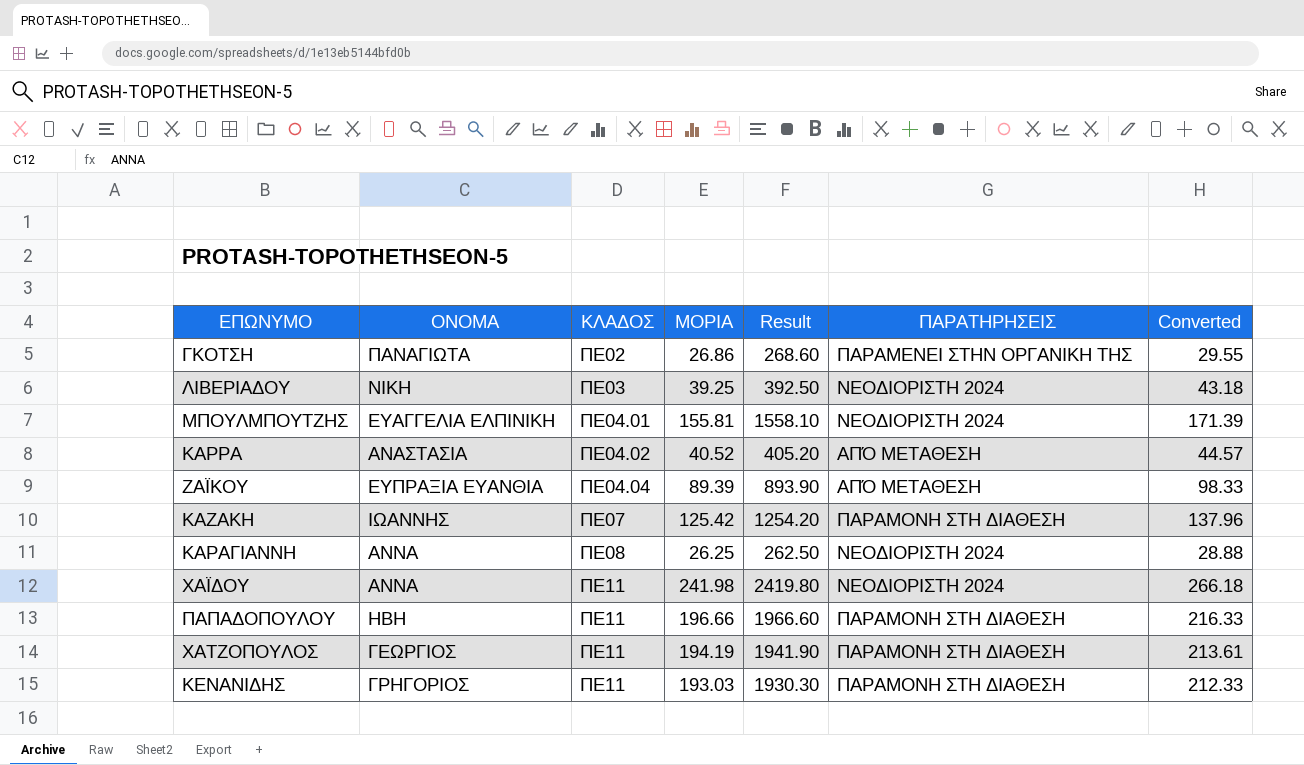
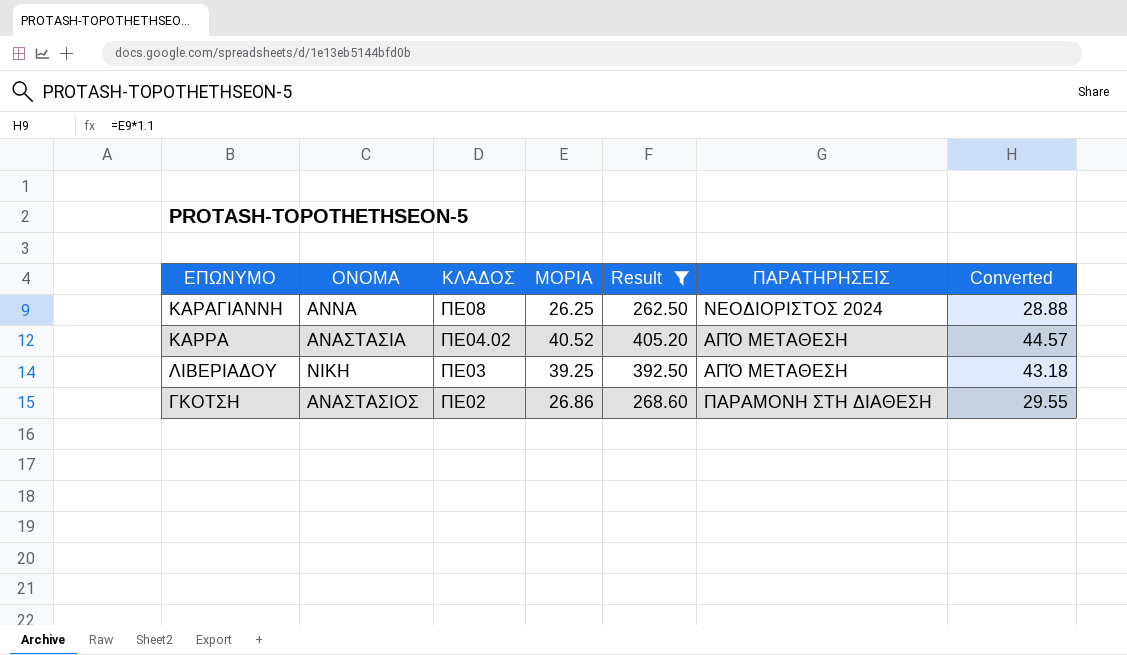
filter: none -> Result <= 405.20
row order: ΚΛΑΔΟΣ ascending -> ΚΛΑΔΟΣ descending
ΚΑΡΑΓΙΑΝΝΗ | ΠΑΡΑΤΗΡΗΣΕΙΣ: ΝΕΟΔΙΟΡΙΣΤΗ 2024 -> ΝΕΟΔΙΟΡΙΣΤΟΣ 2024
ΛΙΒΕΡΙΑΔΟΥ | ΠΑΡΑΤΗΡΗΣΕΙΣ: ΝΕΟΔΙΟΡΙΣΤΗ 2024 -> ΑΠΌ ΜΕΤΑΘΕΣΗ
ΓΚΟΤΣΗ | ΟΝΟΜΑ: ΠΑΝΑΓΙΩΤΑ -> ΑΝΑΣΤΑΣΙΟΣ
ΓΚΟΤΣΗ | ΠΑΡΑΤΗΡΗΣΕΙΣ: ΠΑΡΑΜΕΝΕΙ ΣΤΗΝ ΟΡΓΑΝΙΚΗ ΤΗΣ -> ΠΑΡΑΜΟΝΗ ΣΤΗ ΔΙΑΘΕΣΗ

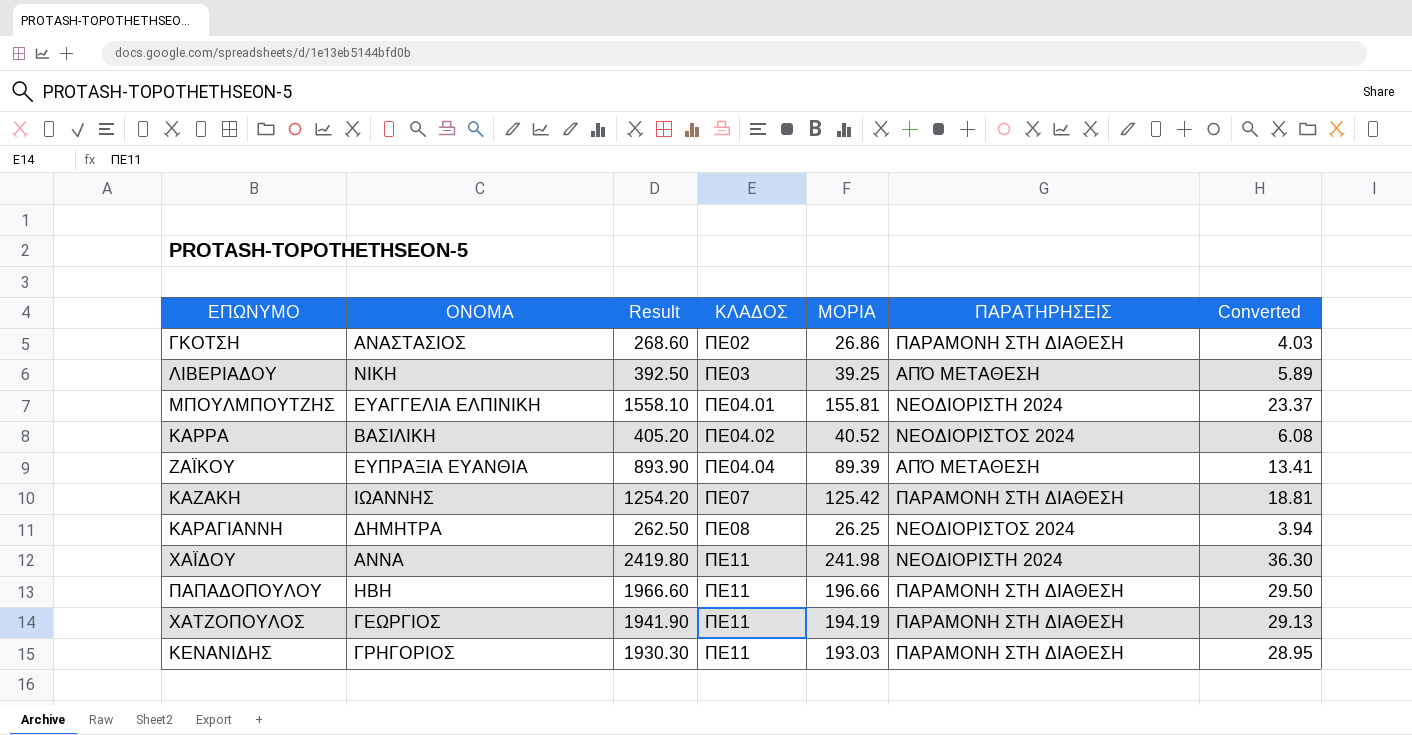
filter: Result <= 405.20 -> none
row order: ΚΛΑΔΟΣ descending -> ΚΛΑΔΟΣ ascending
column Result | position: 5 -> 3
column Converted | formula: [ΜΟΡΙΑ] * 1.1 -> [ΜΟΡΙΑ] * 0.15
ΚΑΡΡΑ | ΟΝΟΜΑ: ΑΝΑΣΤΑΣΙΑ -> ΒΑΣΙΛΙΚΗ
ΚΑΡΡΑ | ΠΑΡΑΤΗΡΗΣΕΙΣ: ΑΠΌ ΜΕΤΑΘΕΣΗ -> ΝΕΟΔΙΟΡΙΣΤΟΣ 2024
ΚΑΡΑΓΙΑΝΝΗ | ΟΝΟΜΑ: ΑΝΝΑ -> ΔΗΜΗΤΡΑ

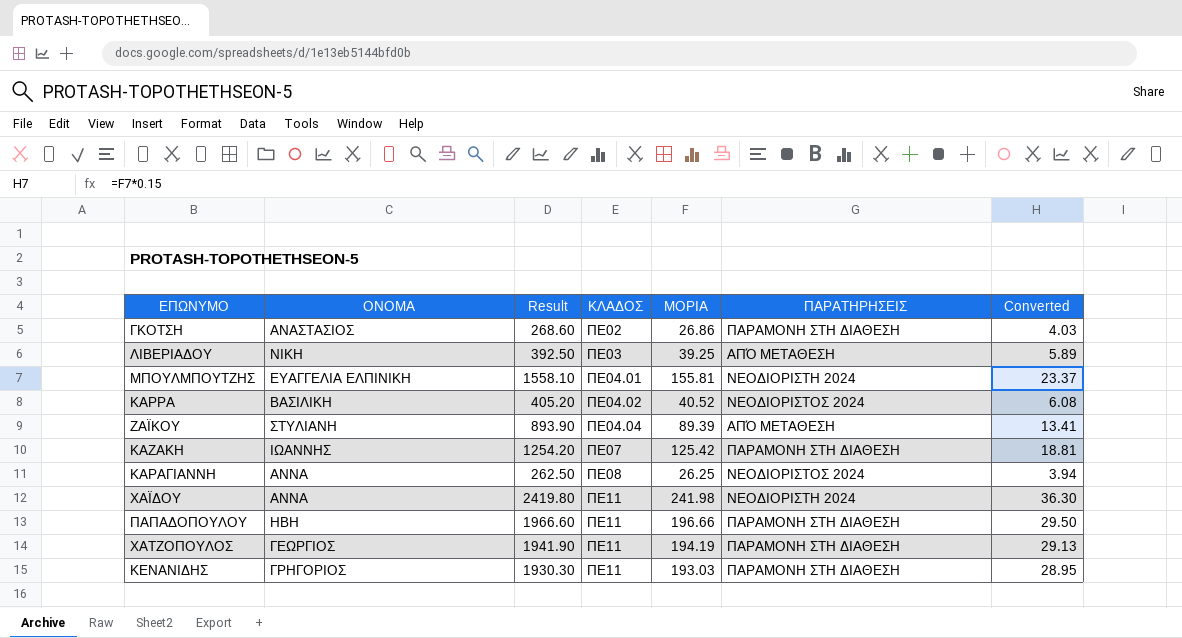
ΖΑΪΚΟΥ | ΟΝΟΜΑ: ΕΥΠΡΑΞΙΑ ΕΥΑΝΘΙΑ -> ΣΤΥΛΙΑΝΗ
ΚΑΡΑΓΙΑΝΝΗ | ΟΝΟΜΑ: ΔΗΜΗΤΡΑ -> ΑΝΝΑ

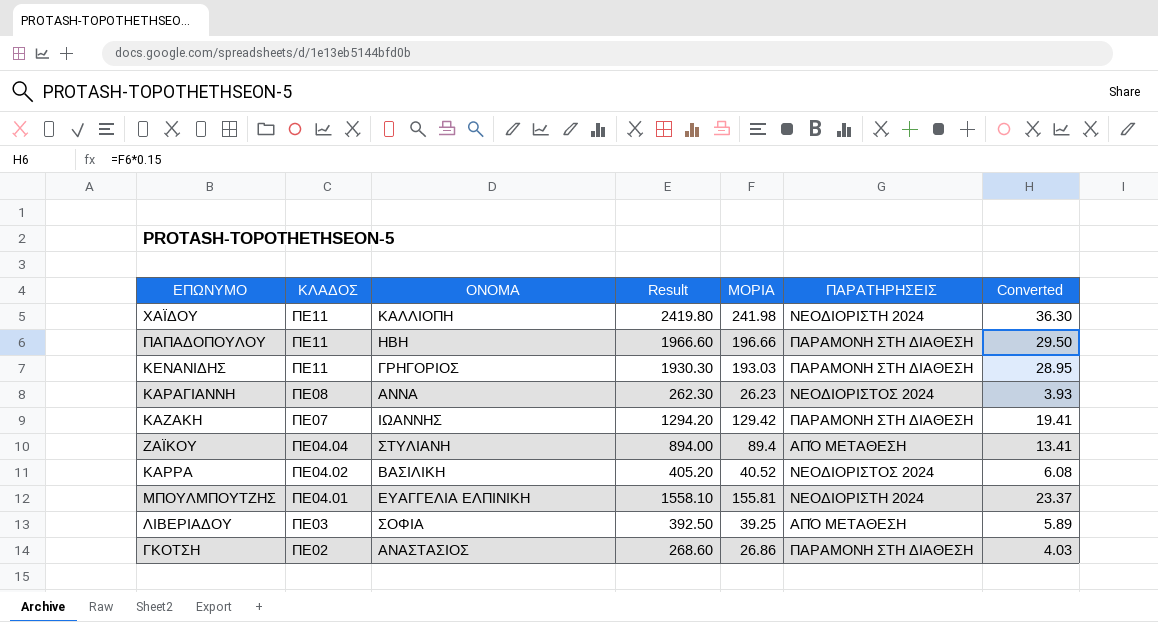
row order: ΚΛΑΔΟΣ ascending -> ΚΛΑΔΟΣ descending
column ΚΛΑΔΟΣ | position: 4 -> 2
row ΧΑΤΖΟΠΟΥΛΟΣ: ΓΕΩΡΓΙΟΣ | 1941.90 | ΠΕ11 | 194.19 | ΠΑΡΑΜΟΝΗ ΣΤΗ ΔΙΑΘΕΣΗ | 29.13 -> none
ΧΑΪΔΟΥ | ΟΝΟΜΑ: ΑΝΝΑ -> ΚΑΛΛΙΟΠΗ
ΚΑΡΑΓΙΑΝΝΗ | Result: 262.50 -> 262.30
ΚΑΡΑΓΙΑΝΝΗ | ΜΟΡΙΑ: 26.25 -> 26.23
ΚΑΡΑΓΙΑΝΝΗ | Converted: 3.94 -> 3.93
ΚΑΖΑΚΗ | Result: 1254.20 -> 1294.20
ΚΑΖΑΚΗ | ΜΟΡΙΑ: 125.42 -> 129.42
ΚΑΖΑΚΗ | Converted: 18.81 -> 19.41
ΖΑΪΚΟΥ | Result: 893.90 -> 894.00
ΖΑΪΚΟΥ | ΜΟΡΙΑ: 89.39 -> 89.4
ΛΙΒΕΡΙΑΔΟΥ | ΟΝΟΜΑ: ΝΙΚΗ -> ΣΟΦΙΑ

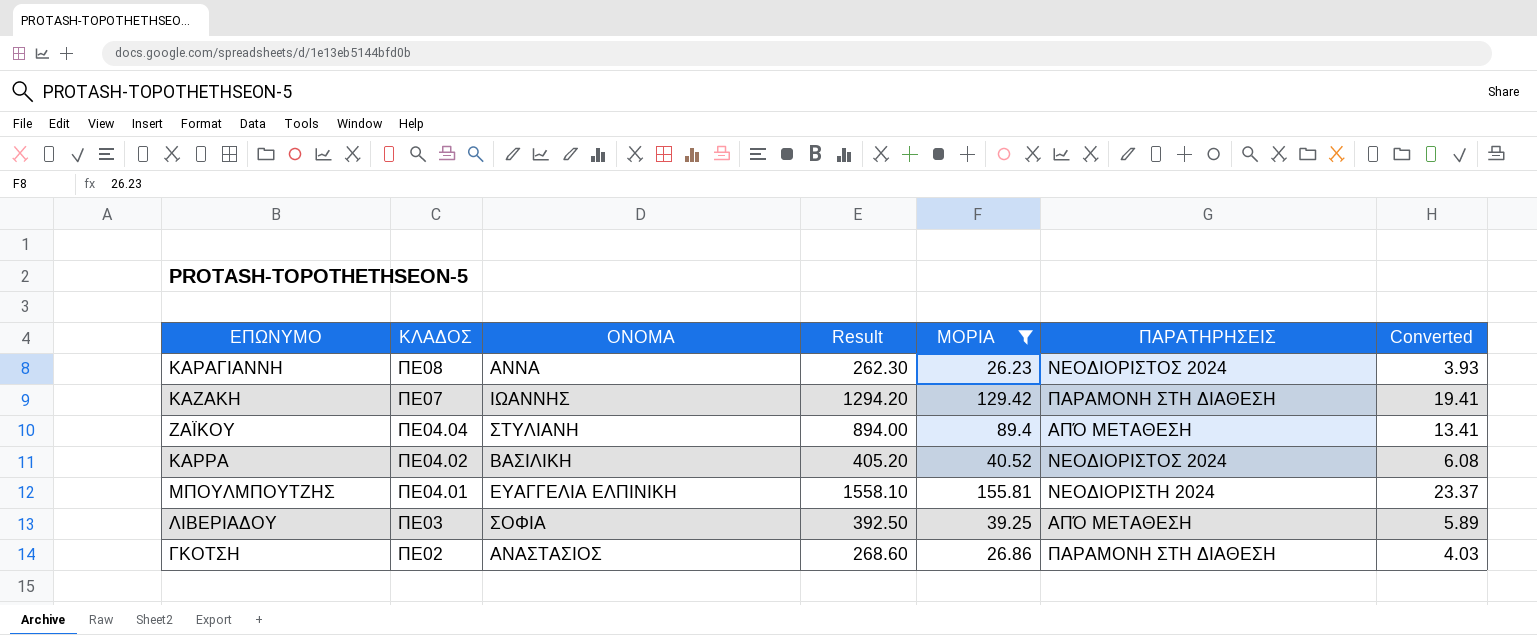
filter: none -> ΜΟΡΙΑ <= 155.81

